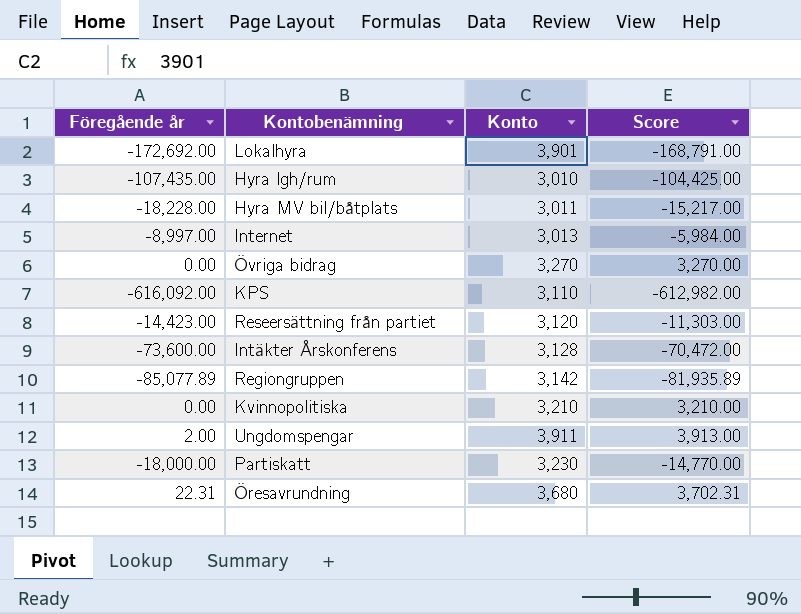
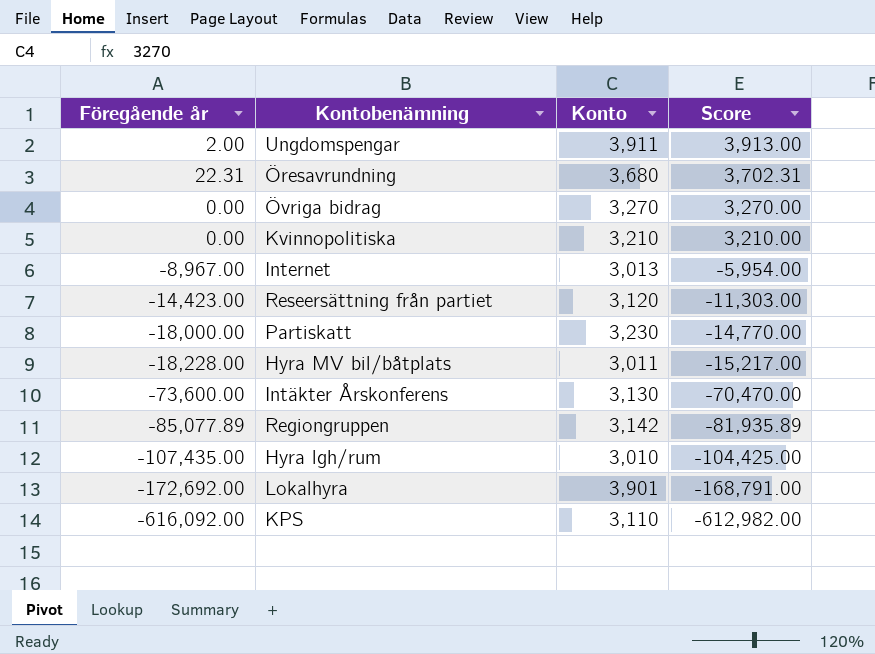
row order: none -> Score descending
Internet | Föregående år: -8,997.00 -> -8,967.00
Internet | Score: -5,984.00 -> -5,954.00
Intäkter Årskonferens | Konto: 3,128 -> 3,130
Intäkter Årskonferens | Score: -70,472.00 -> -70,470.00

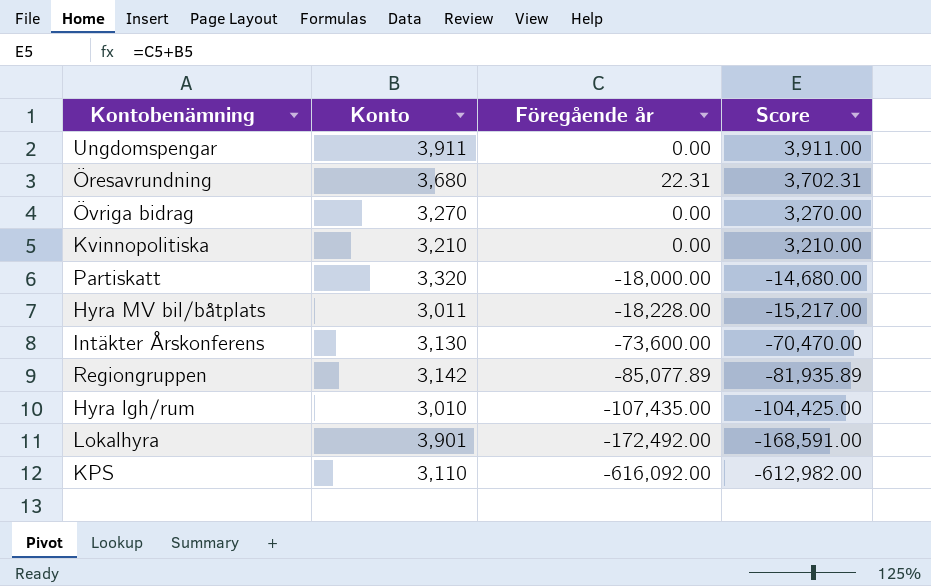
column Föregående år | position: 1 -> 3
row Internet: -8,967.00 | 3,013 | -5,954.00 -> none
row Reseersättning från partiet: -14,423.00 | 3,120 | -11,303.00 -> none
Ungdomspengar | Föregående år: 2.00 -> 0.00
Ungdomspengar | Score: 3,913.00 -> 3,911.00
Partiskatt | Konto: 3,230 -> 3,320
Partiskatt | Score: -14,770.00 -> -14,680.00
Lokalhyra | Föregående år: -172,692.00 -> -172,492.00
Lokalhyra | Score: -168,791.00 -> -168,591.00

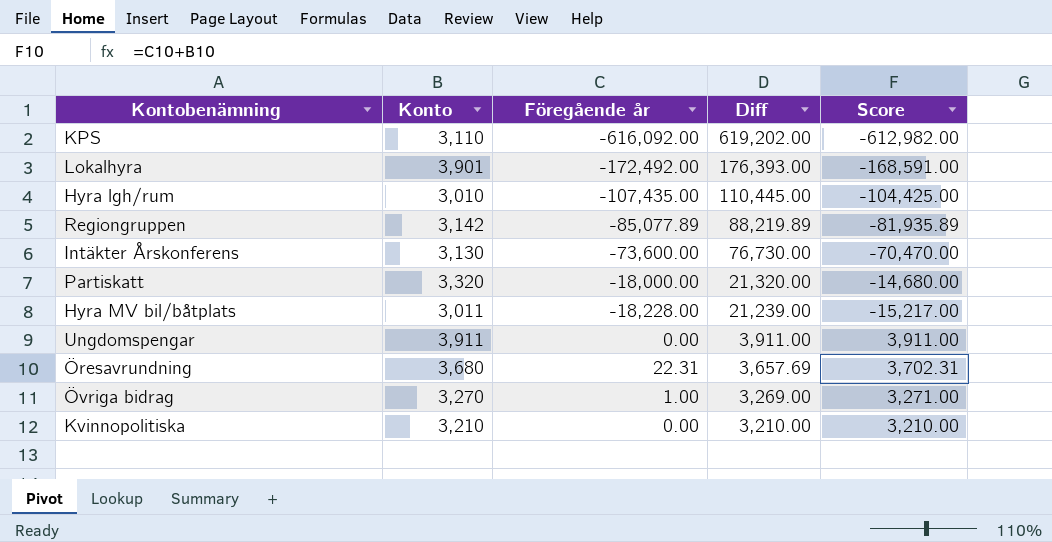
row order: Score descending -> Diff descending
column Diff | formula: none -> [Konto] - [Föregående år]
Övriga bidrag | Föregående år: 0.00 -> 1.00
Övriga bidrag | Score: 3,270.00 -> 3,271.00

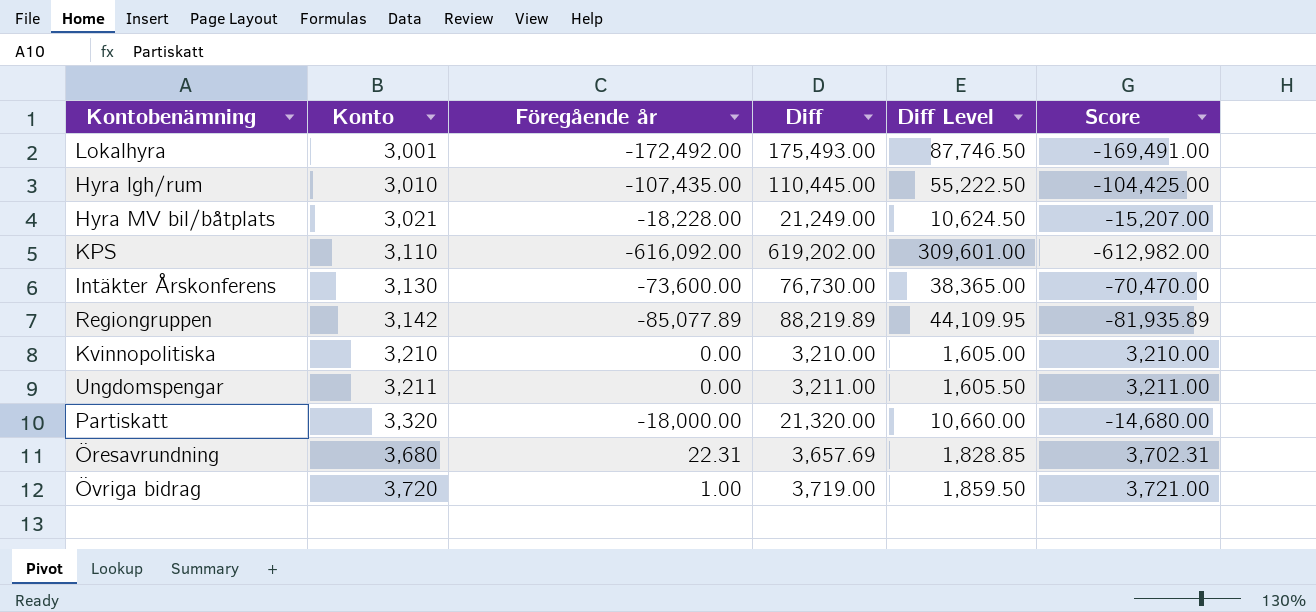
row order: Diff descending -> Konto ascending
column Diff Level | formula: none -> [Diff] * 0.5
Lokalhyra | Konto: 3,901 -> 3,001
Lokalhyra | Diff: 176,393.00 -> 175,493.00
Lokalhyra | Score: -168,591.00 -> -169,491.00
Hyra MV bil/båtplats | Konto: 3,011 -> 3,021
Hyra MV bil/båtplats | Diff: 21,239.00 -> 21,249.00
Hyra MV bil/båtplats | Score: -15,217.00 -> -15,207.00
Ungdomspengar | Konto: 3,911 -> 3,211
Ungdomspengar | Diff: 3,911.00 -> 3,211.00
Ungdomspengar | Score: 3,911.00 -> 3,211.00
Övriga bidrag | Konto: 3,270 -> 3,720
Övriga bidrag | Diff: 3,269.00 -> 3,719.00
Övriga bidrag | Score: 3,271.00 -> 3,721.00

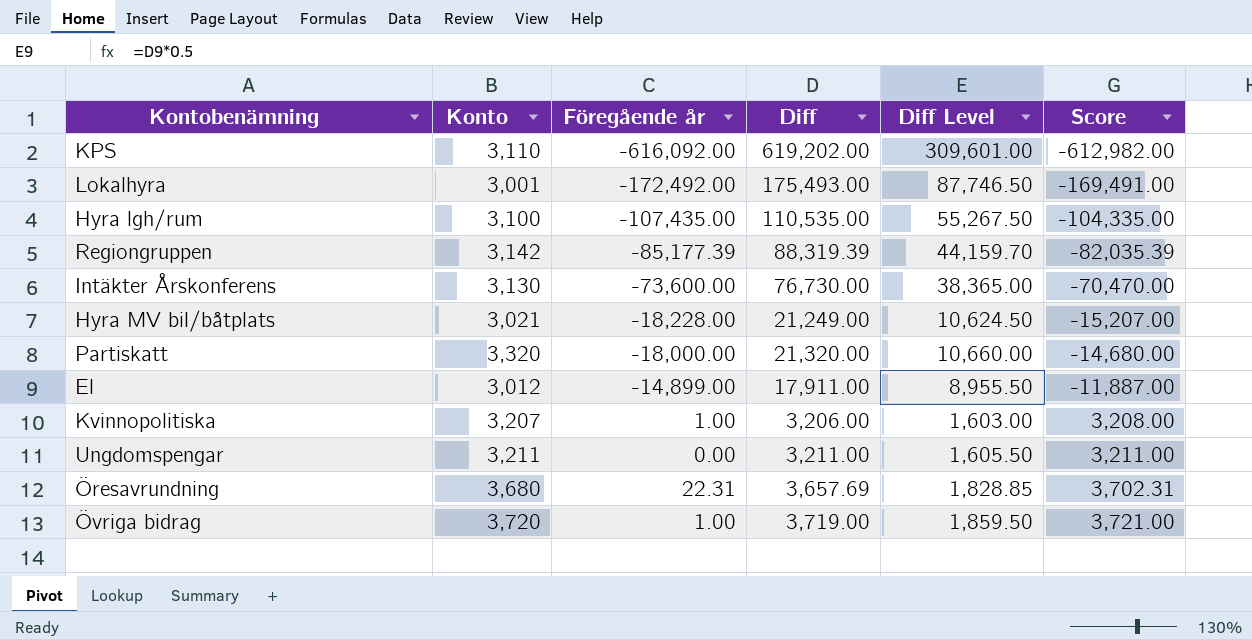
row order: Konto ascending -> Score ascending
Hyra lgh/rum | Konto: 3,010 -> 3,100
Hyra lgh/rum | Diff: 110,445.00 -> 110,535.00
Hyra lgh/rum | Diff Level: 55,222.50 -> 55,267.50
Hyra lgh/rum | Score: -104,425.00 -> -104,335.00
Regiongruppen | Föregående år: -85,077.89 -> -85,177.39
Regiongruppen | Diff: 88,219.89 -> 88,319.39
Regiongruppen | Diff Level: 44,109.95 -> 44,159.70
Regiongruppen | Score: -81,935.89 -> -82,035.39
row El: none -> 3,012 | -14,899.00 | 17,911.00 | 8,955.50 | -11,887.00
Kvinnopolitiska | Konto: 3,210 -> 3,207
Kvinnopolitiska | Föregående år: 0.00 -> 1.00
Kvinnopolitiska | Diff: 3,210.00 -> 3,206.00
Kvinnopolitiska | Diff Level: 1,605.00 -> 1,603.00
Kvinnopolitiska | Score: 3,210.00 -> 3,208.00

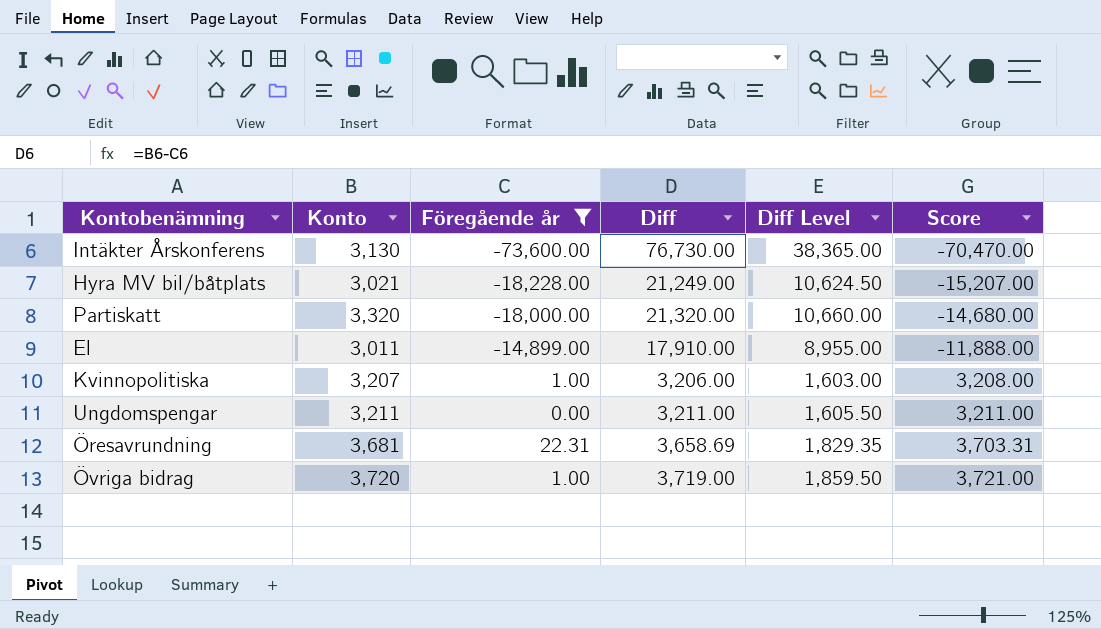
filter: none -> Föregående år >= -73,600.00
El | Konto: 3,012 -> 3,011
El | Diff: 17,911.00 -> 17,910.00
El | Diff Level: 8,955.50 -> 8,955.00
El | Score: -11,887.00 -> -11,888.00
Öresavrundning | Konto: 3,680 -> 3,681
Öresavrundning | Diff: 3,657.69 -> 3,658.69
Öresavrundning | Diff Level: 1,828.85 -> 1,829.35
Öresavrundning | Score: 3,702.31 -> 3,703.31

